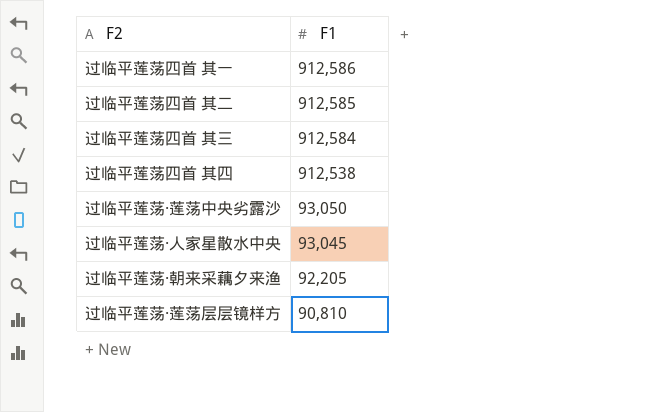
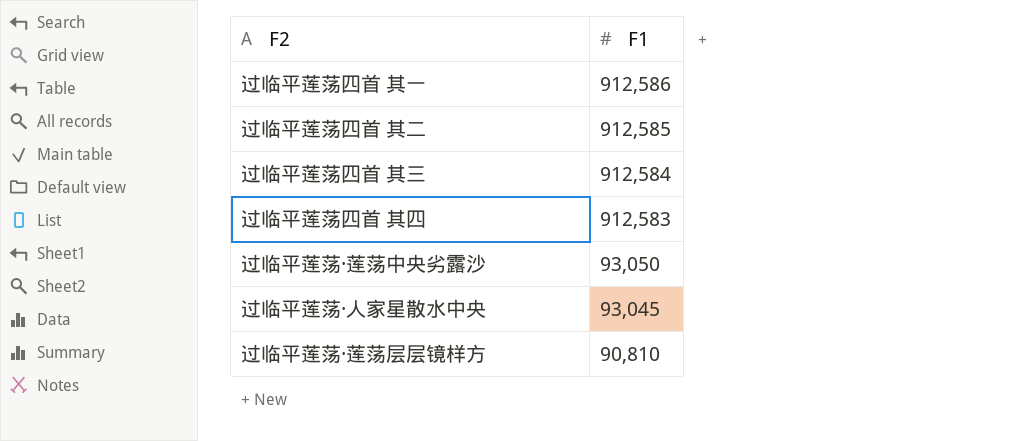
row 过临平莲荡·朝来采藕夕来渔: 92,205 -> none
过临平莲荡四首 其四 | F1: 912,538 -> 912,583

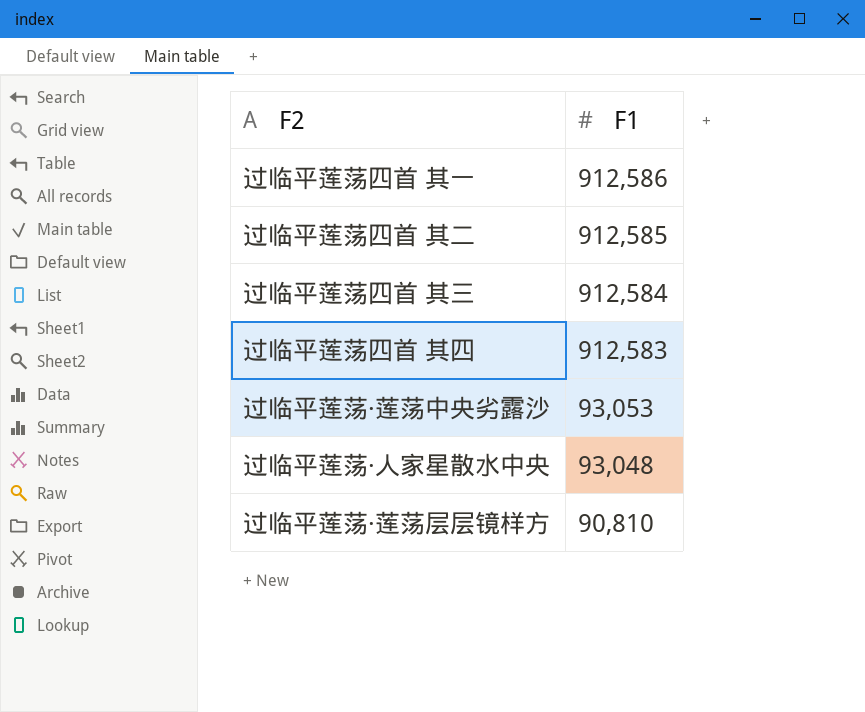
过临平莲荡·莲荡中央劣露沙 | F1: 93,050 -> 93,053
过临平莲荡·人家星散水中央 | F1: 93,045 -> 93,048

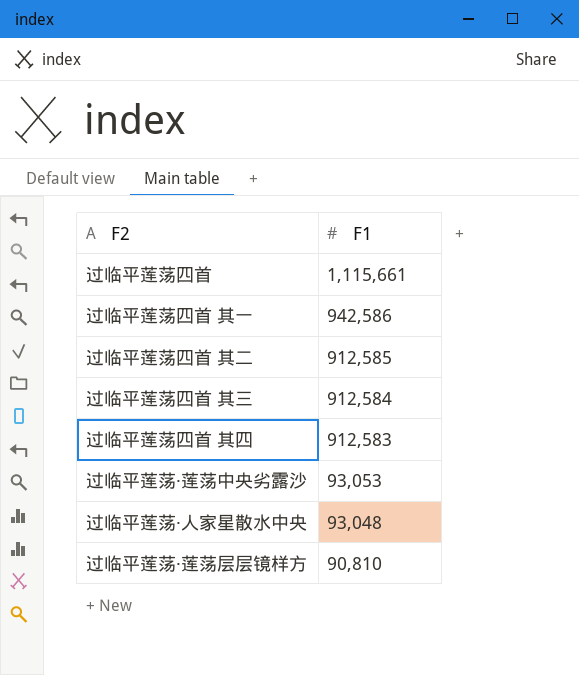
row 过临平莲荡四首: none -> 1,115,661
过临平莲荡四首 其一 | F1: 912,586 -> 942,586

